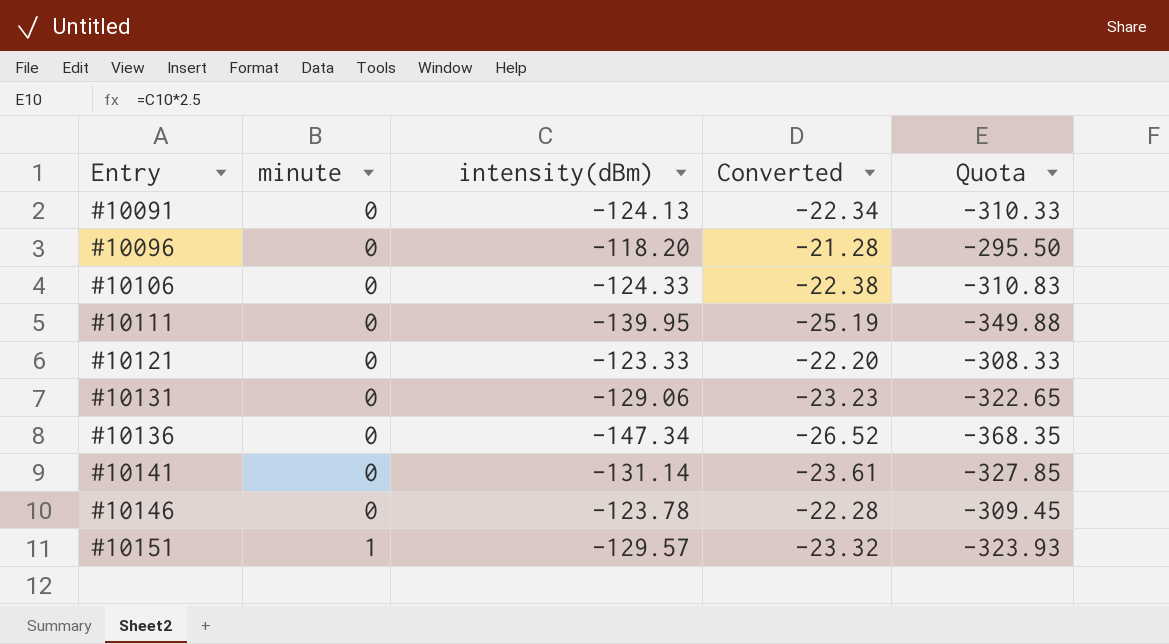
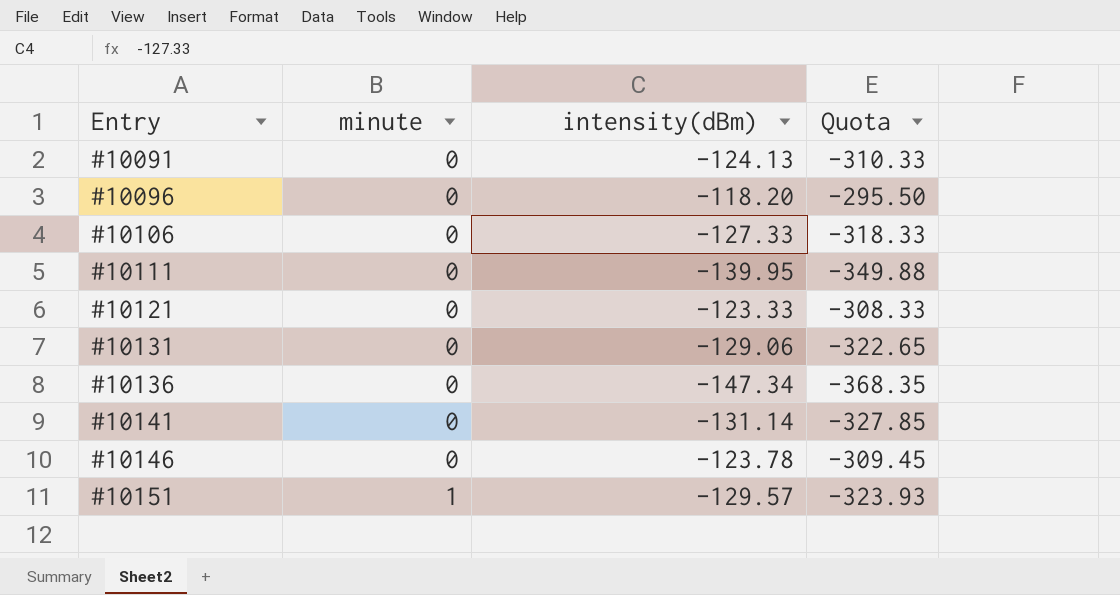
column Converted | formula: [intensity(dBm)] * 0.18 -> none
#10106 | intensity(dBm): -124.33 -> -127.33
#10106 | Quota: -310.83 -> -318.33

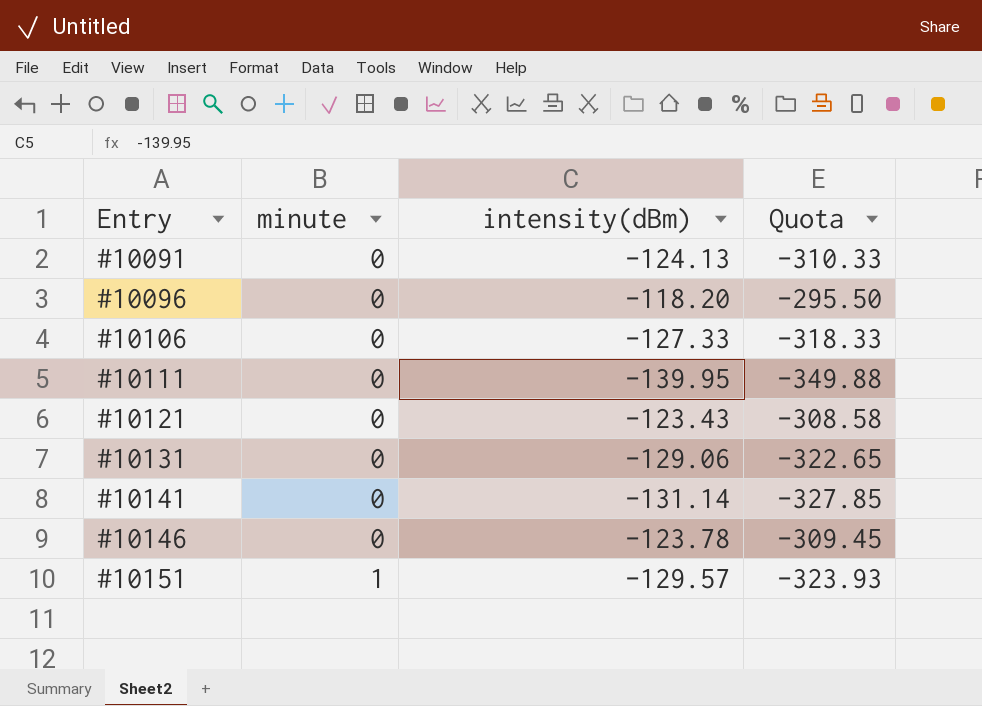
row #10136: 0 | -147.34 | -368.35 -> none
#10121 | intensity(dBm): -123.33 -> -123.43
#10121 | Quota: -308.33 -> -308.58

